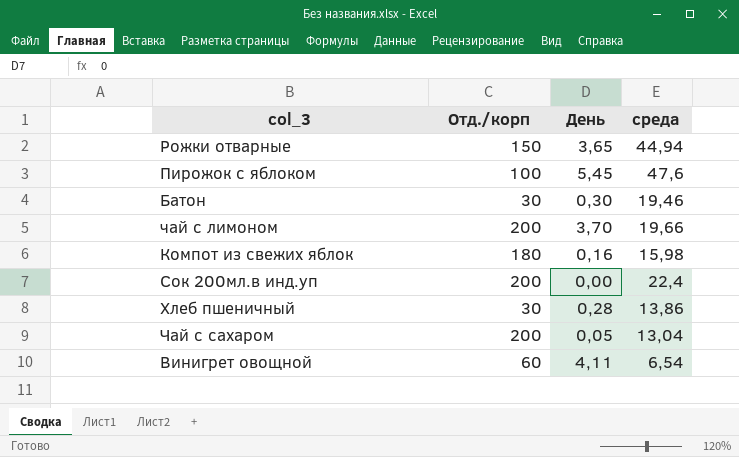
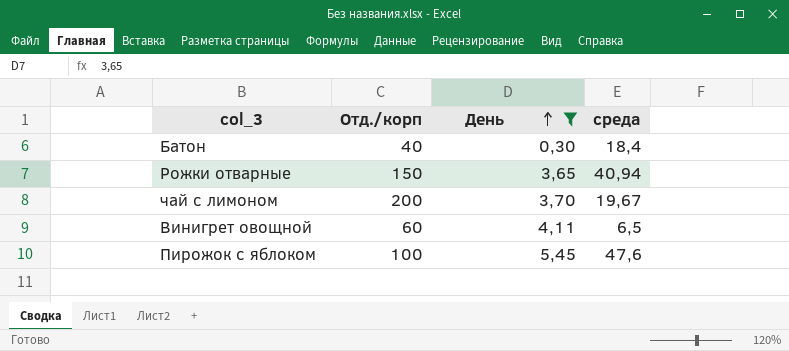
filter: none -> День >= 0,30
row order: none -> День ascending
Батон | Отд./корп: 30 -> 40
Батон | среда: 19,46 -> 18,4
Рожки отварные | среда: 44,94 -> 40,94
чай с лимоном | среда: 19,66 -> 19,67
Винигрет овощной | среда: 6,54 -> 6,5

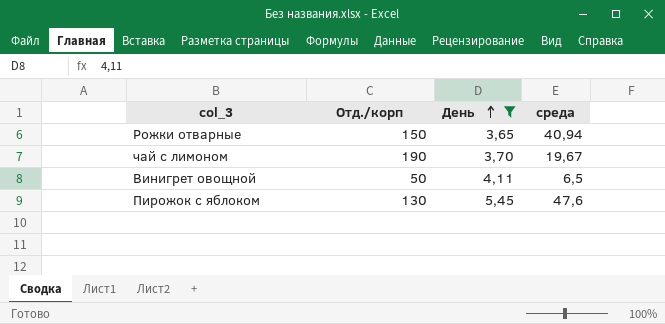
row Батон: 40 | 0,30 | 18,4 -> none
чай с лимоном | Отд./корп: 200 -> 190
Винигрет овощной | Отд./корп: 60 -> 50
Пирожок с яблоком | Отд./корп: 100 -> 130

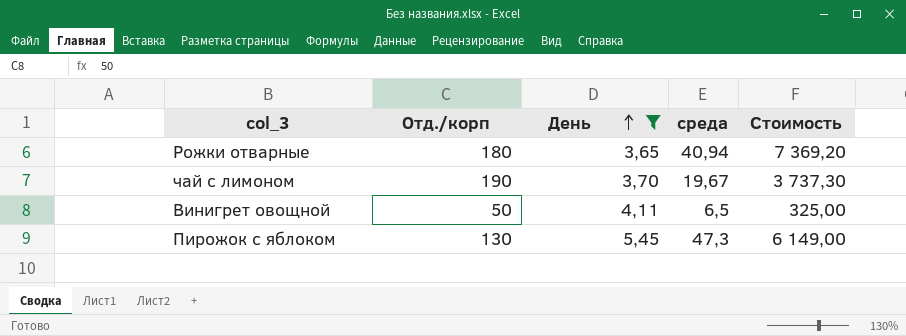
column Стоимость | formula: none -> [Отд./корп] * [среда]
Рожки отварные | Отд./корп: 150 -> 180
Пирожок с яблоком | среда: 47,6 -> 47,3

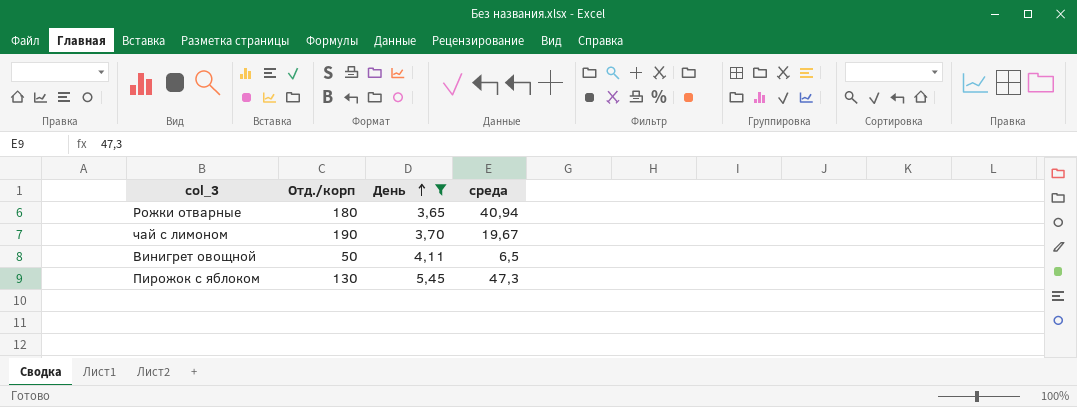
column Стоимость | formula: [Отд./корп] * [среда] -> none

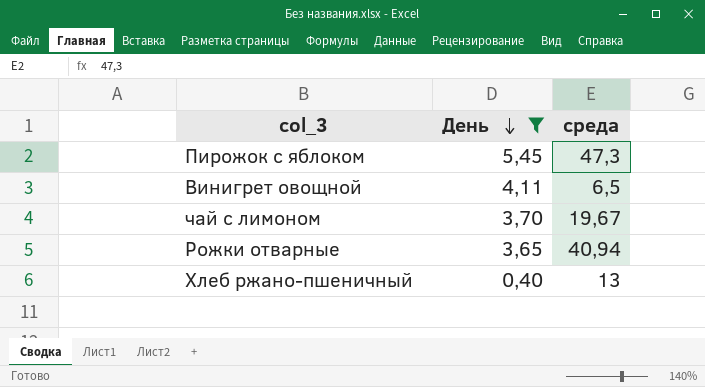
row order: День ascending -> День descending
column Отд./корп | position: 2 -> none
row Хлеб ржано-пшеничный: none -> 0,40 | 13

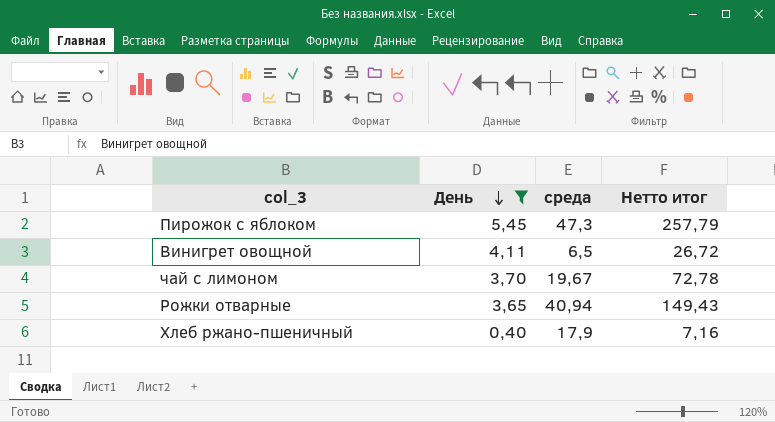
column Нетто итог | formula: none -> [День] * [среда]
Хлеб ржано-пшеничный | среда: 13 -> 17,9

